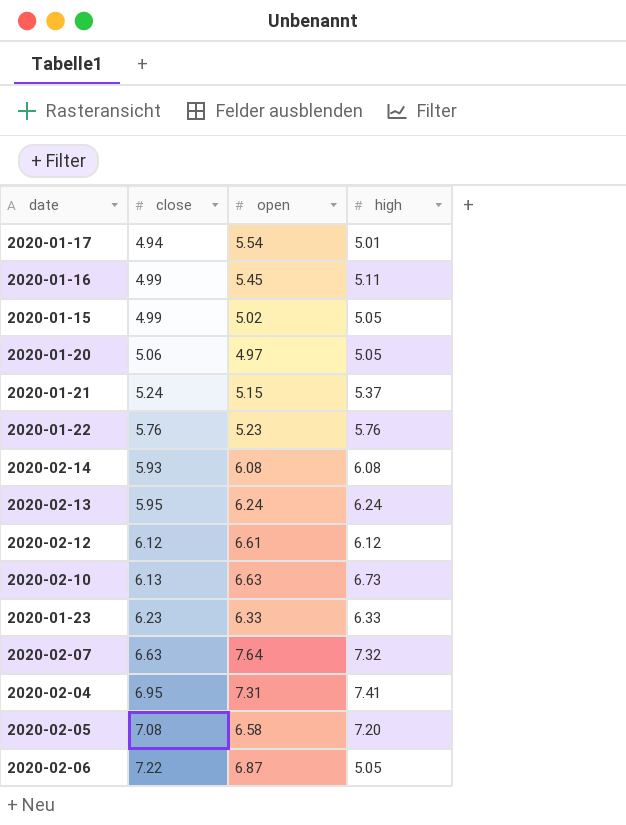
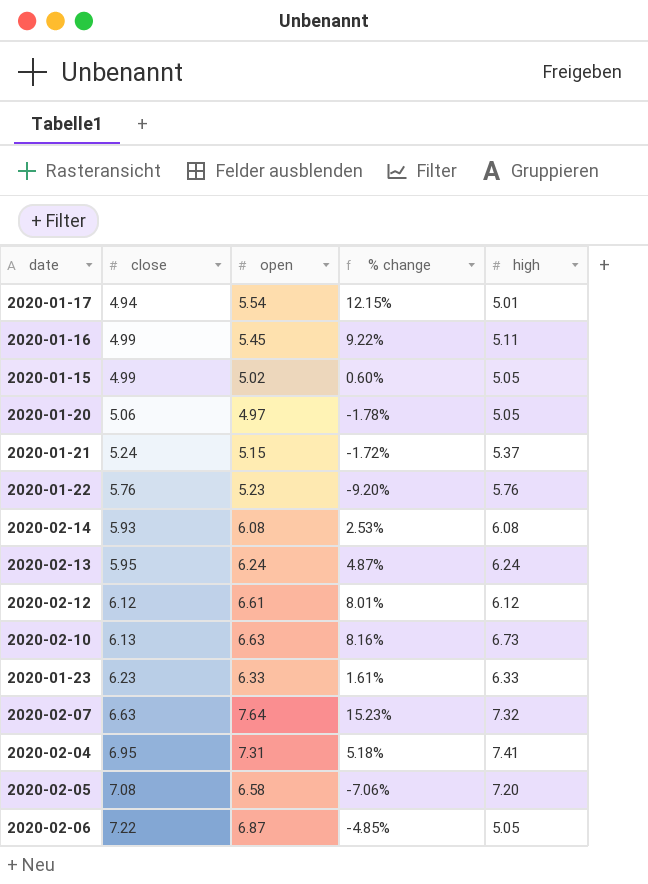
column % change | formula: none -> ([open] - [close]) / [close]

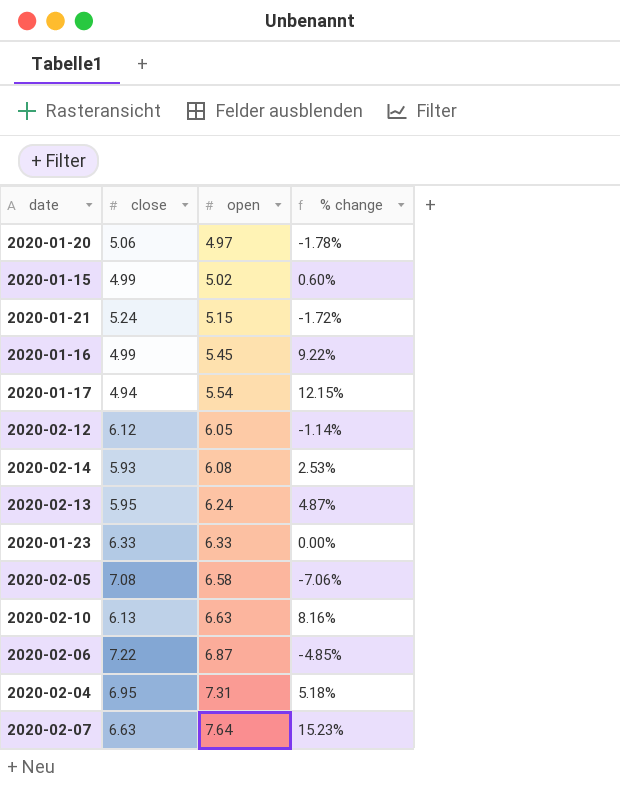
row order: close ascending -> open ascending
column high | position: 5 -> none
row 2020-01-22: 5.76 | 5.23 | -9.20% | 5.76 -> none
2020-02-12 | open: 6.61 -> 6.05
2020-02-12 | % change: 8.01% -> -1.14%
2020-01-23 | close: 6.23 -> 6.33
2020-01-23 | % change: 1.61% -> 0.00%

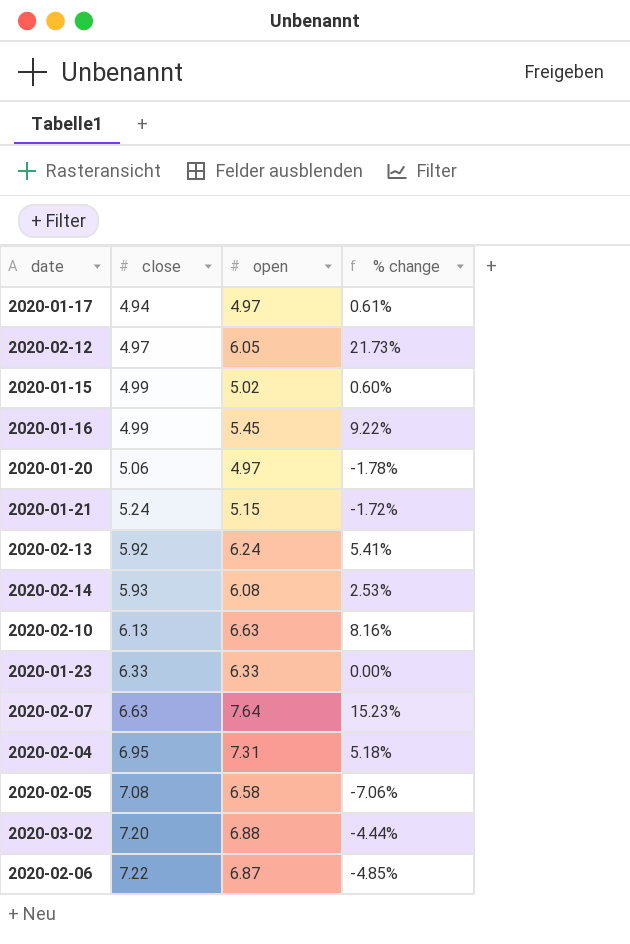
row order: open ascending -> close ascending
2020-01-17 | open: 5.54 -> 4.97
2020-01-17 | % change: 12.15% -> 0.61%
2020-02-12 | close: 6.12 -> 4.97
2020-02-12 | % change: -1.14% -> 21.73%
2020-02-13 | close: 5.95 -> 5.92
2020-02-13 | % change: 4.87% -> 5.41%
row 2020-03-02: none -> 7.20 | 6.88 | -4.44%

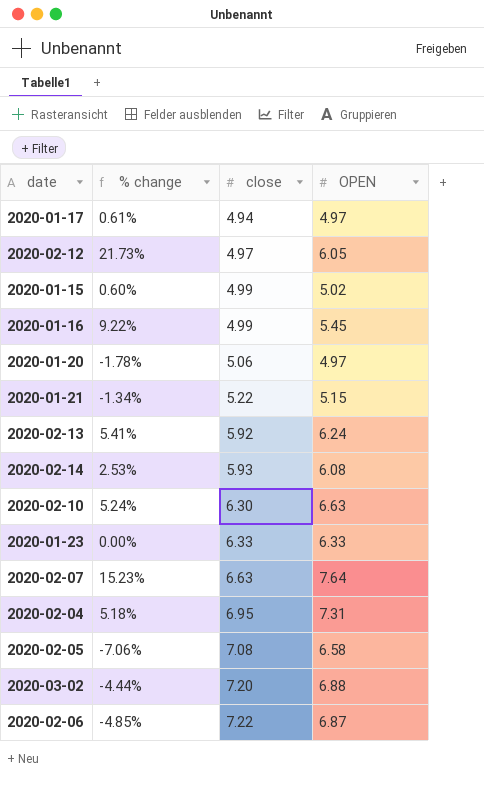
column % change | position: 4 -> 2
column name: open -> OPEN
2020-01-21 | % change: -1.72% -> -1.34%
2020-01-21 | close: 5.24 -> 5.22
2020-02-10 | % change: 8.16% -> 5.24%
2020-02-10 | close: 6.13 -> 6.30

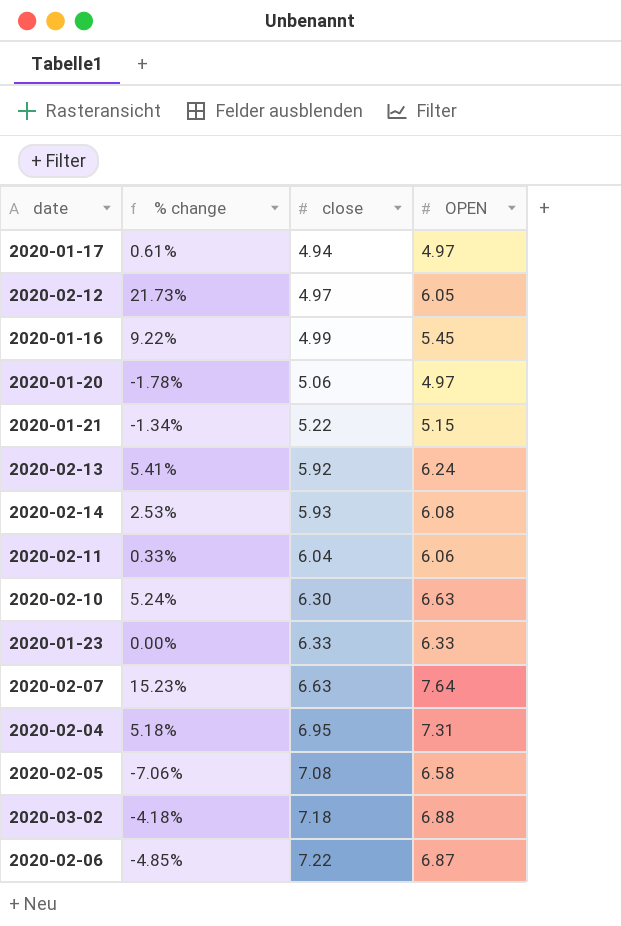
row 2020-01-15: 0.60% | 4.99 | 5.02 -> none
row 2020-02-11: none -> 0.33% | 6.04 | 6.06
2020-03-02 | % change: -4.44% -> -4.18%
2020-03-02 | close: 7.20 -> 7.18

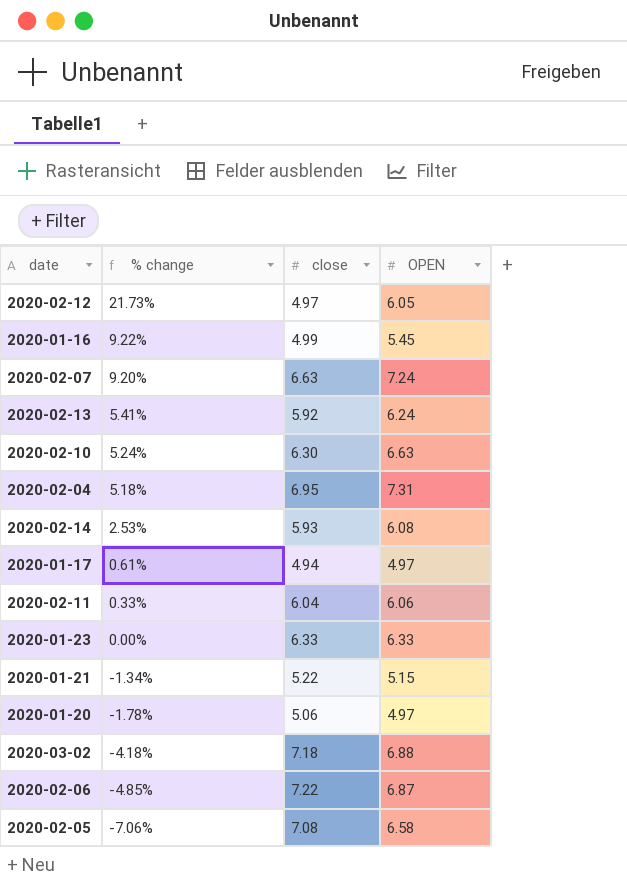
row order: close ascending -> % change descending
2020-02-07 | % change: 15.23% -> 9.20%
2020-02-07 | OPEN: 7.64 -> 7.24

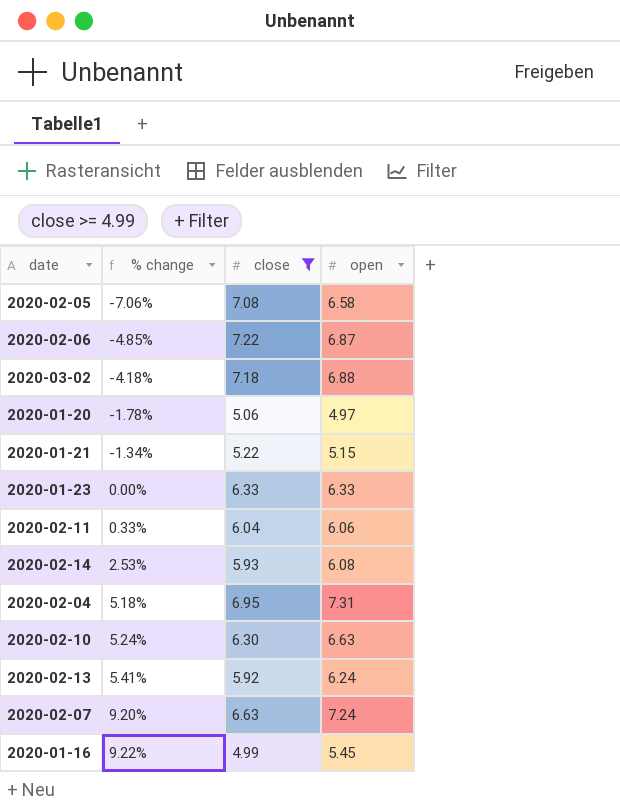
filter: none -> close >= 4.99
row order: % change descending -> % change ascending
column name: OPEN -> open

